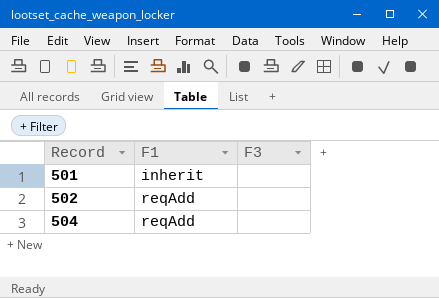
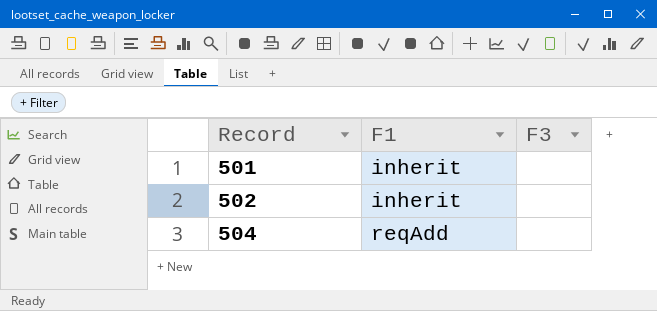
502 | F1: reqAdd -> inherit

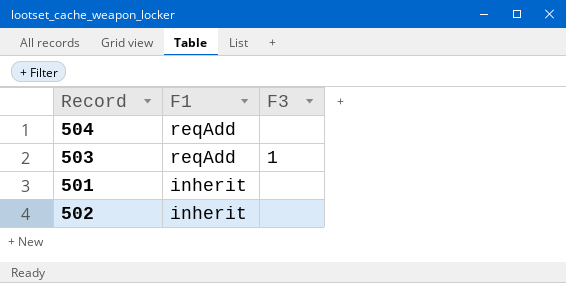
row order: Record ascending -> F1 descending
row 503: none -> reqAdd | 1

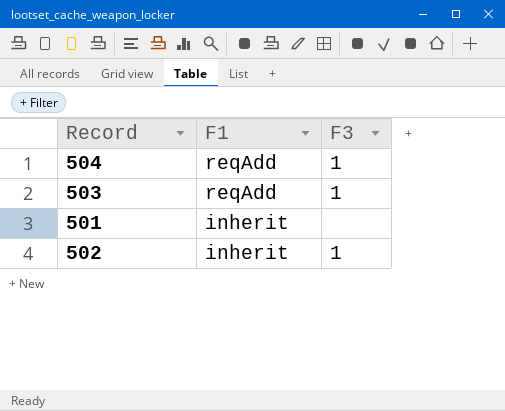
504 | F3: none -> 1
502 | F3: none -> 1

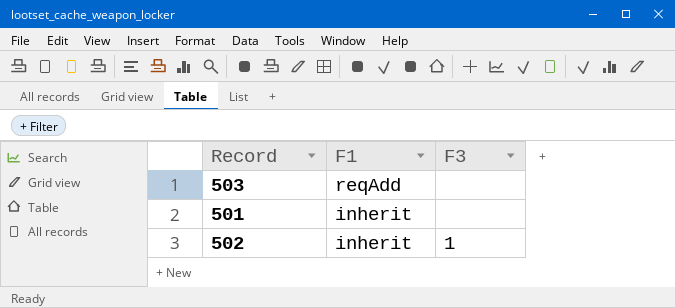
row 504: reqAdd | 1 -> none
503 | F3: 1 -> none

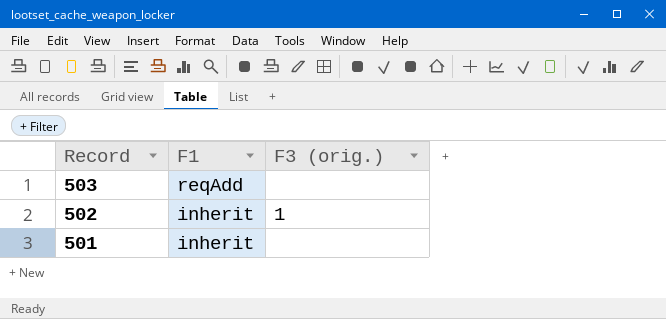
row order: F1 descending -> Record descending
column name: F3 -> F3 (orig.)

